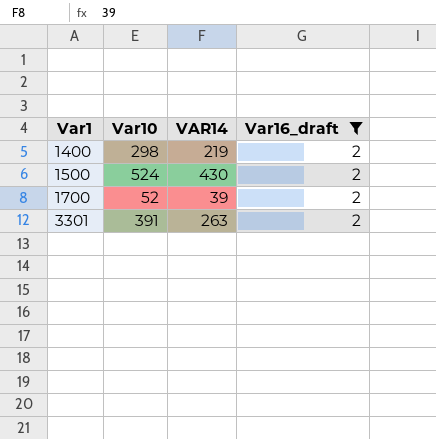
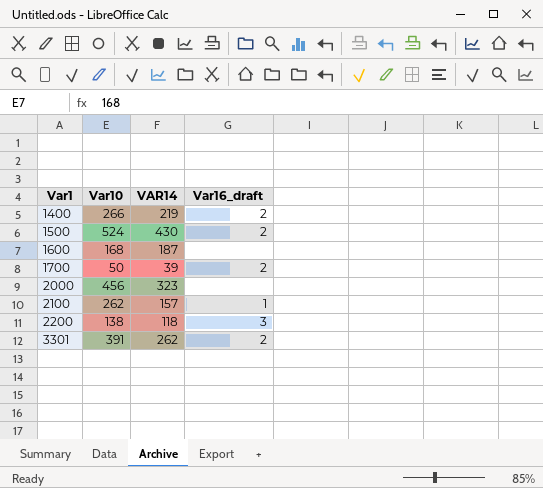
filter: Var16_draft = 2 -> none
1400 | Var10: 298 -> 266
1700 | Var10: 52 -> 50
3301 | VAR14: 263 -> 262

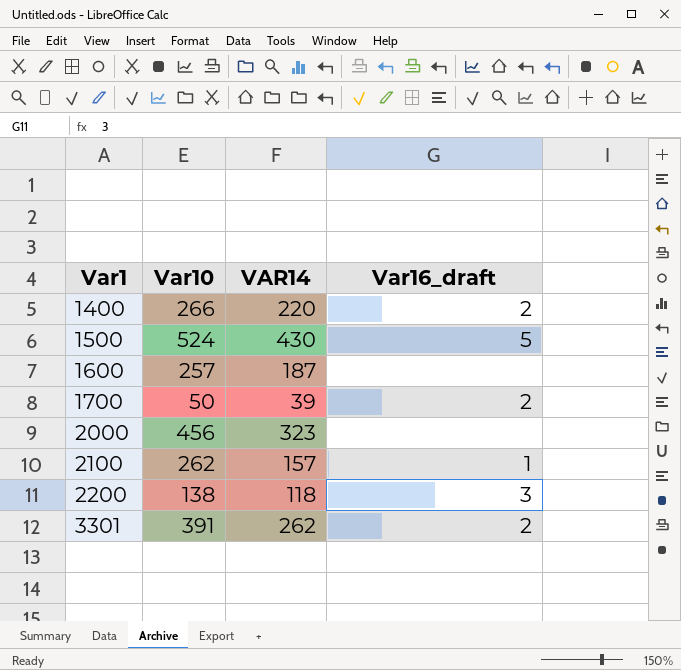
1400 | VAR14: 219 -> 220
1500 | Var16_draft: 2 -> 5
1600 | Var10: 168 -> 257

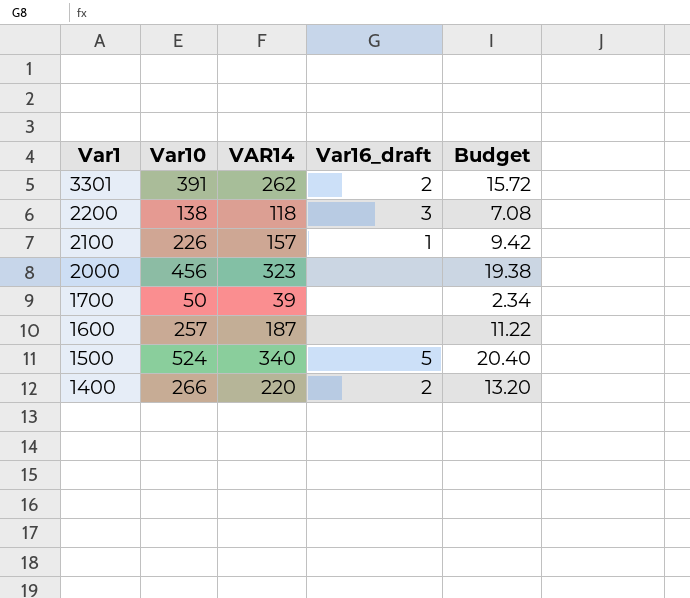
row order: Var1 ascending -> Var1 descending
column Budget | formula: none -> [VAR14] * 0.06
2100 | Var10: 262 -> 226
1700 | Var16_draft: 2 -> none
1500 | VAR14: 430 -> 340

